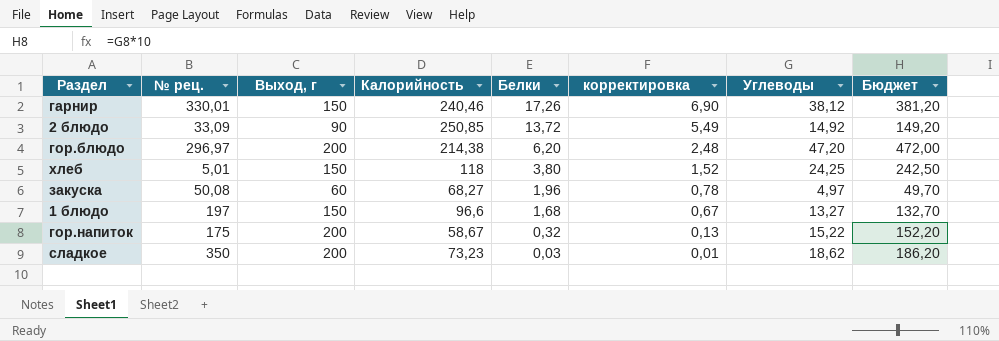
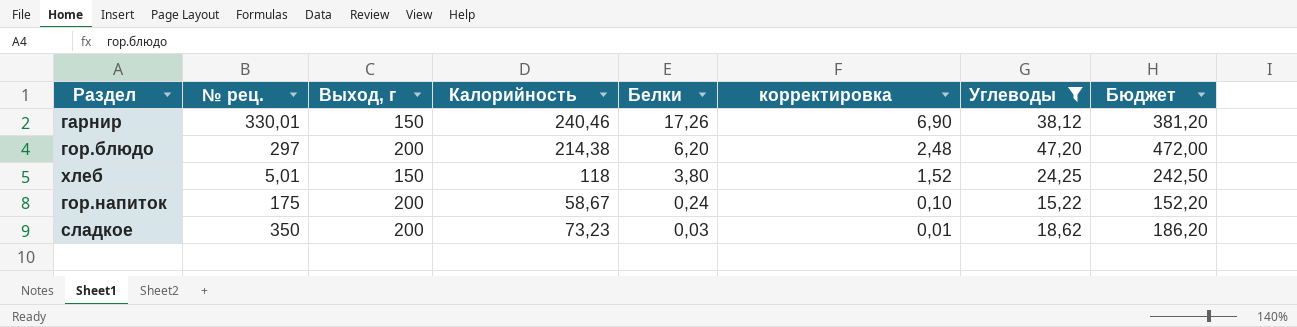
filter: none -> Углеводы >= 15,22
гор.блюдо | № рец.: 296,97 -> 297
гор.напиток | Белки: 0,32 -> 0,24
гор.напиток | корректировка: 0,13 -> 0,10

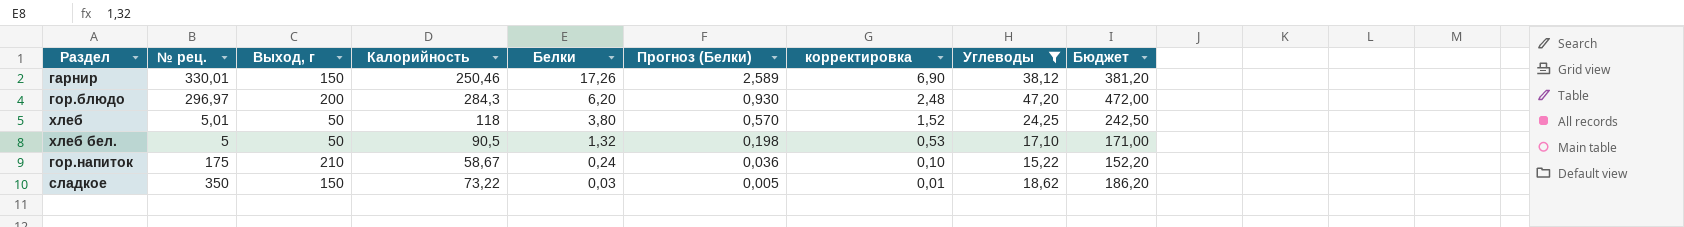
column Прогноз (Белки) | formula: none -> [Белки] * 0,15
гарнир | Калорийность: 240,46 -> 250,46
гор.блюдо | № рец.: 297 -> 296,97
гор.блюдо | Калорийность: 214,38 -> 284,3
хлеб | Выход, г: 150 -> 50
row хлеб бел.: none -> 5 | 50 | 90,5 | 1,32 | 0,198 | 0,53 | 17,10 | 171,00
гор.напиток | Выход, г: 200 -> 210
сладкое | Выход, г: 200 -> 150
сладкое | Калорийность: 73,23 -> 73,22

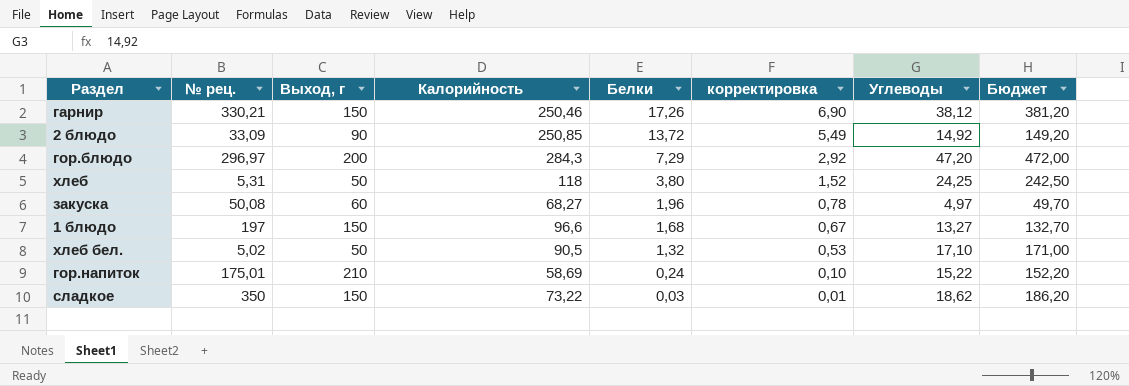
filter: Углеводы >= 15,22 -> none
column Прогноз (Белки) | formula: [Белки] * 0,15 -> none
гарнир | № рец.: 330,01 -> 330,21
гор.блюдо | Белки: 6,20 -> 7,29
гор.блюдо | корректировка: 2,48 -> 2,92
хлеб | № рец.: 5,01 -> 5,31
хлеб бел. | № рец.: 5 -> 5,02
гор.напиток | № рец.: 175 -> 175,01
гор.напиток | Калорийность: 58,67 -> 58,69

